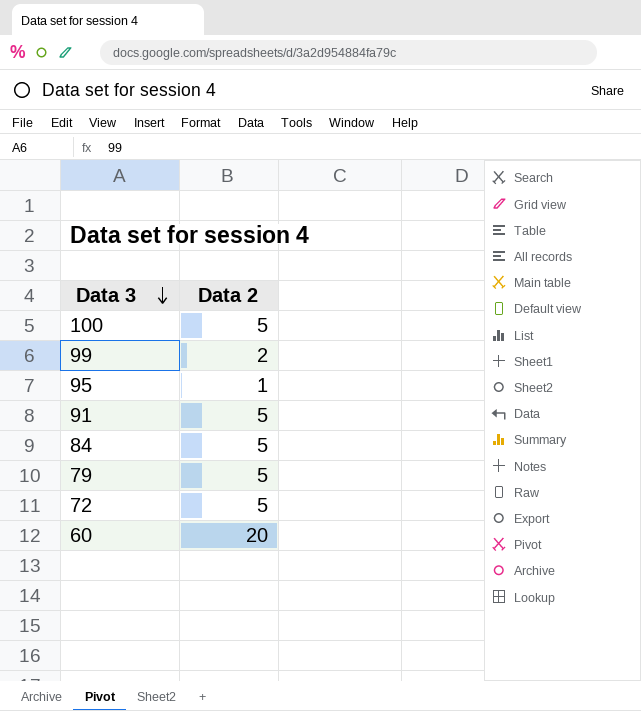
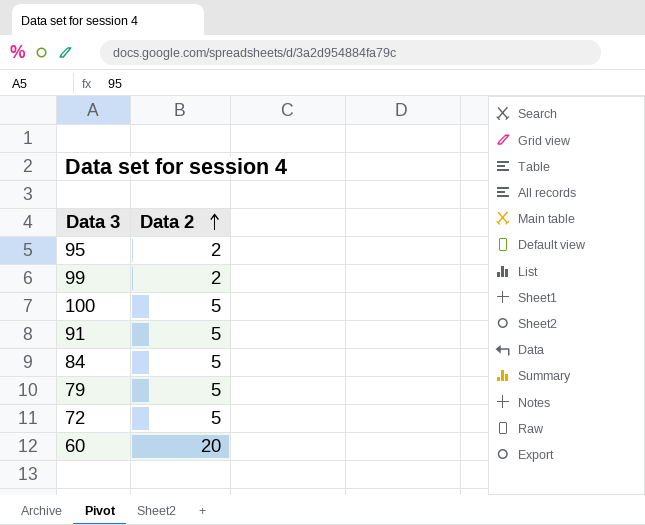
row order: Data 3 descending -> Data 2 ascending
95 | Data 2: 1 -> 2

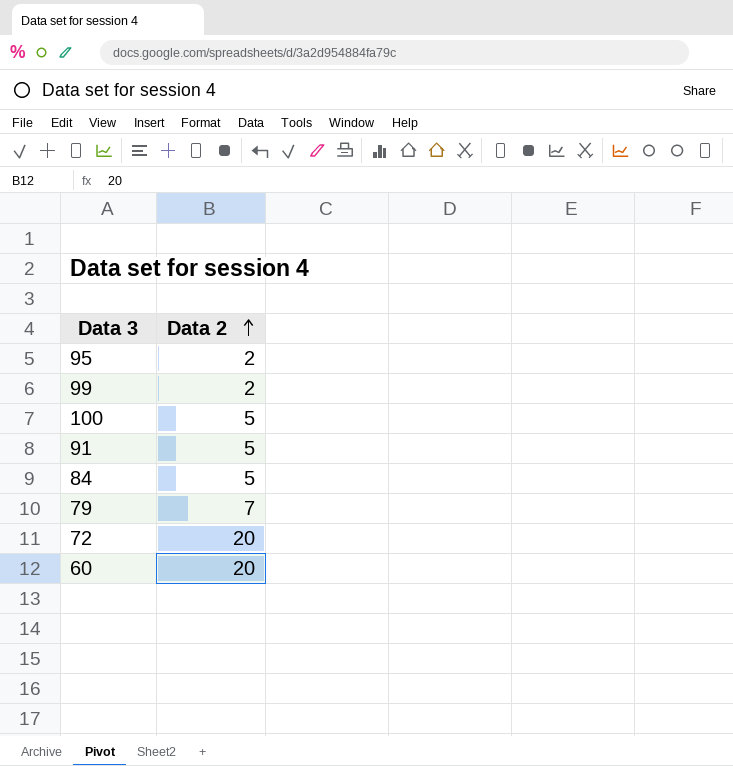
79 | Data 2: 5 -> 7
72 | Data 2: 5 -> 20

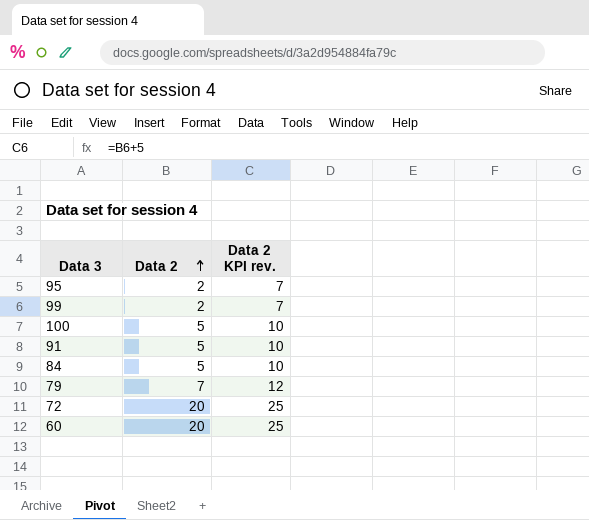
column Data 2 KPI rev. | formula: none -> [Data 2] + 5

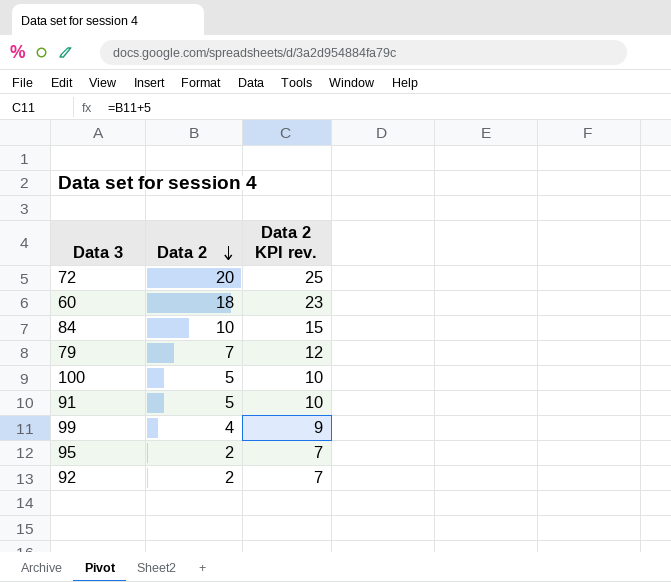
row order: Data 2 ascending -> Data 2 descending
60 | Data 2: 20 -> 18
60 | Data 2 KPI rev.: 25 -> 23
84 | Data 2: 5 -> 10
84 | Data 2 KPI rev.: 10 -> 15
99 | Data 2: 2 -> 4
99 | Data 2 KPI rev.: 7 -> 9
row 92: none -> 2 | 7

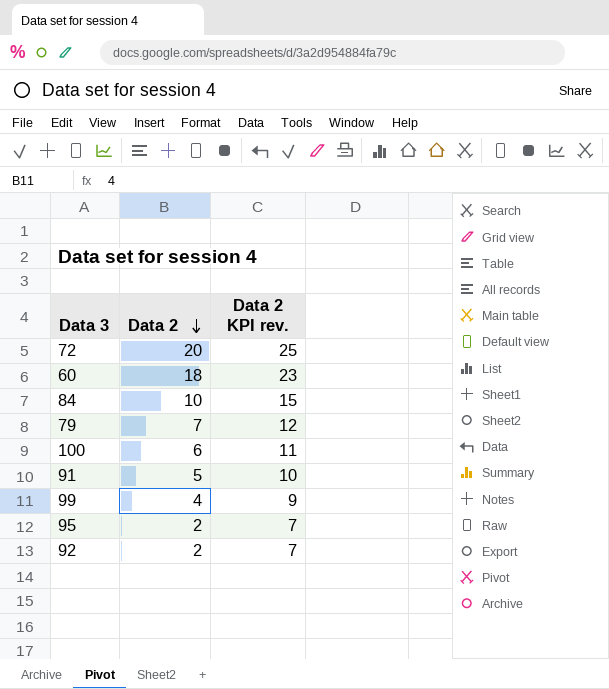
100 | Data 2: 5 -> 6
100 | Data 2 KPI rev.: 10 -> 11

